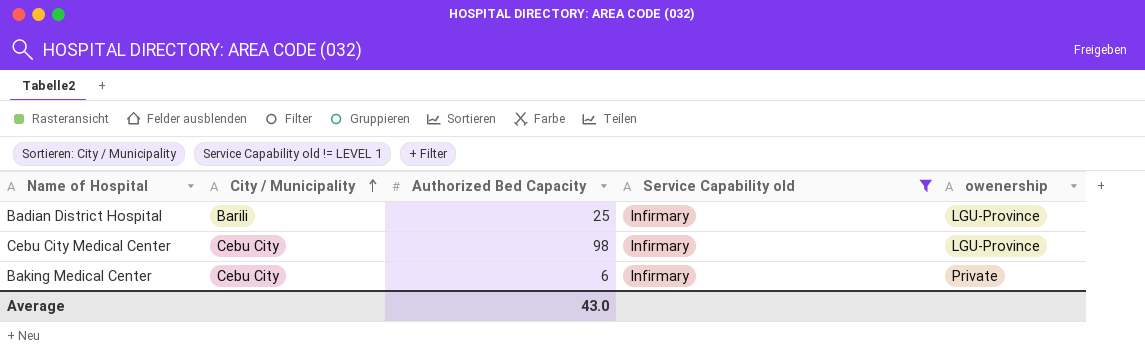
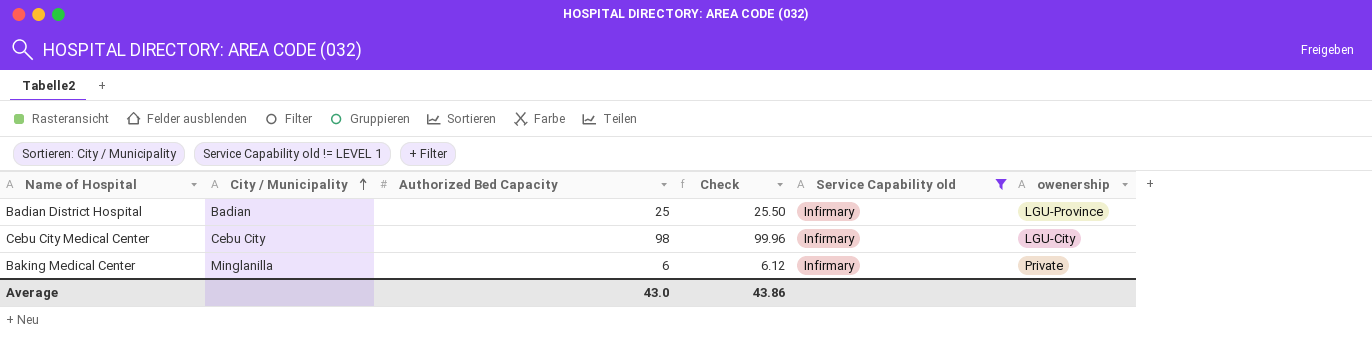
column Check | formula: none -> [Authorized Bed Capacity] * 1.02
Badian District Hospital | City / Municipality: Barili -> Badian
Cebu City Medical Center | owenership: LGU-Province -> LGU-City
Baking Medical Center | City / Municipality: Cebu City -> Minglanilla

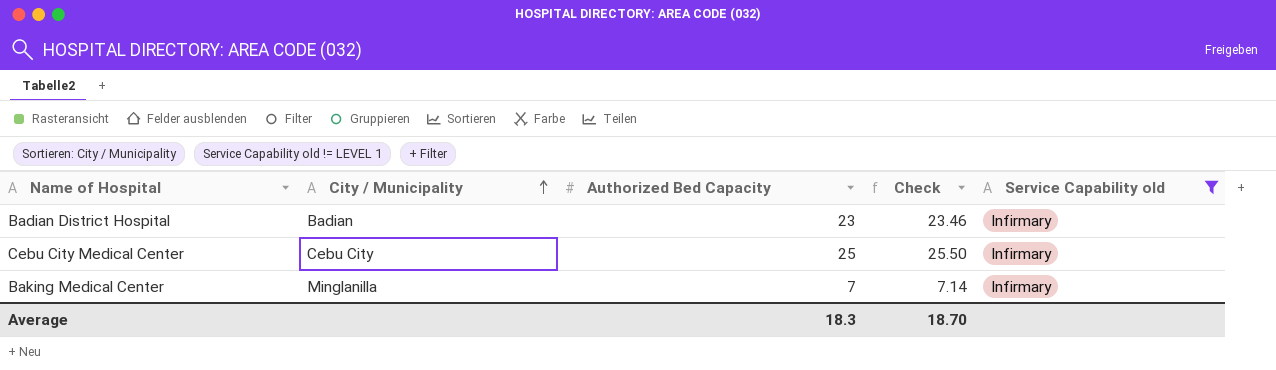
column owenership | position: 6 -> none
Badian District Hospital | Authorized Bed Capacity: 25 -> 23
Badian District Hospital | Check: 25.50 -> 23.46
Cebu City Medical Center | Authorized Bed Capacity: 98 -> 25
Cebu City Medical Center | Check: 99.96 -> 25.50
Baking Medical Center | Authorized Bed Capacity: 6 -> 7
Baking Medical Center | Check: 6.12 -> 7.14
Average | Authorized Bed Capacity: 43.0 -> 18.3
Average | Check: 43.86 -> 18.70

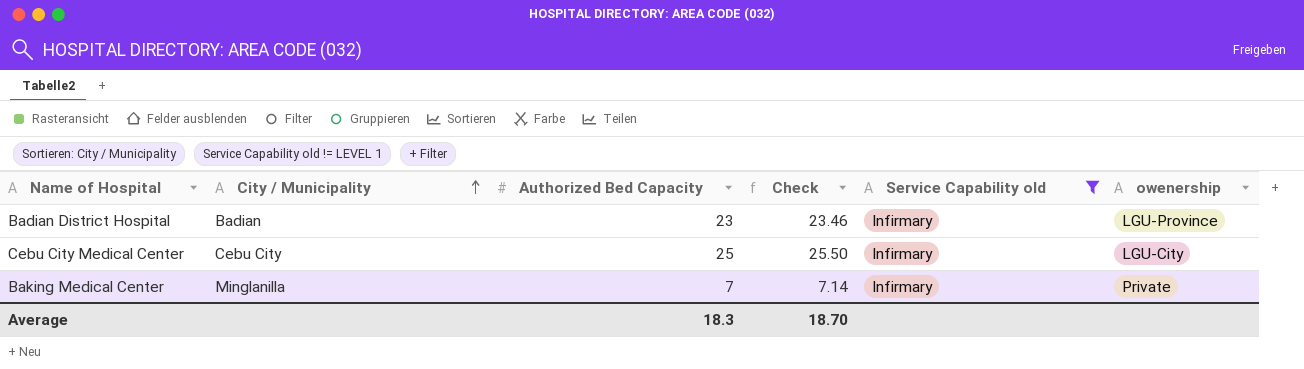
column owenership | position: none -> 6

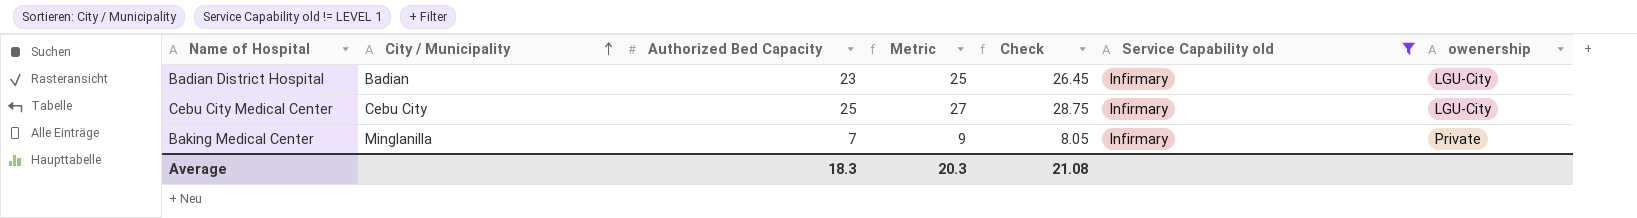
column Metric | formula: none -> [Authorized Bed Capacity] + 2
column Check | formula: [Authorized Bed Capacity] * 1.02 -> [Authorized Bed Capacity] * 1.15
Badian District Hospital | owenership: LGU-Province -> LGU-City
Average | Check: 18.70 -> 21.08

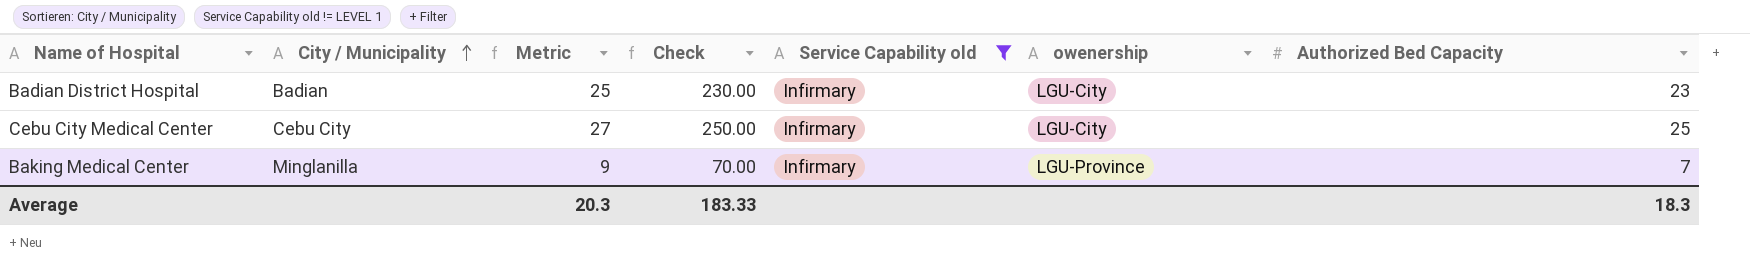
column Check | formula: [Authorized Bed Capacity] * 1.15 -> [Authorized Bed Capacity] * 10
column Authorized Bed Capacity | position: 3 -> 7
Baking Medical Center | owenership: Private -> LGU-Province
Average | Check: 21.08 -> 183.33

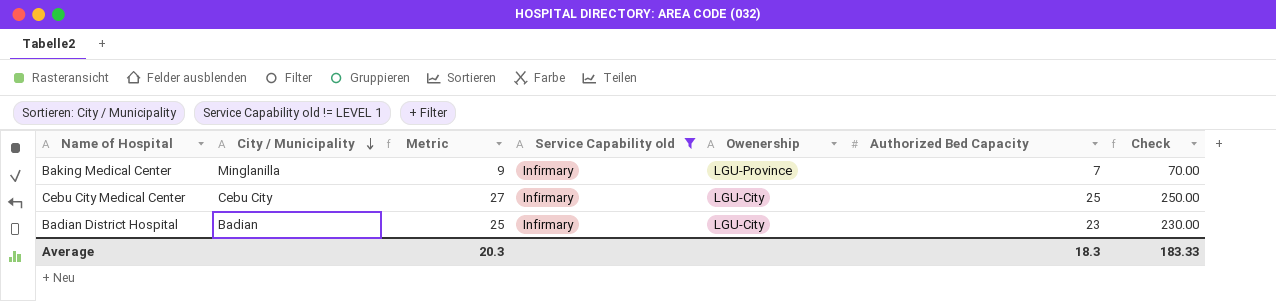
row order: City / Municipality ascending -> City / Municipality descending
column name: owenership -> Owenership
column Check | position: 4 -> 7

